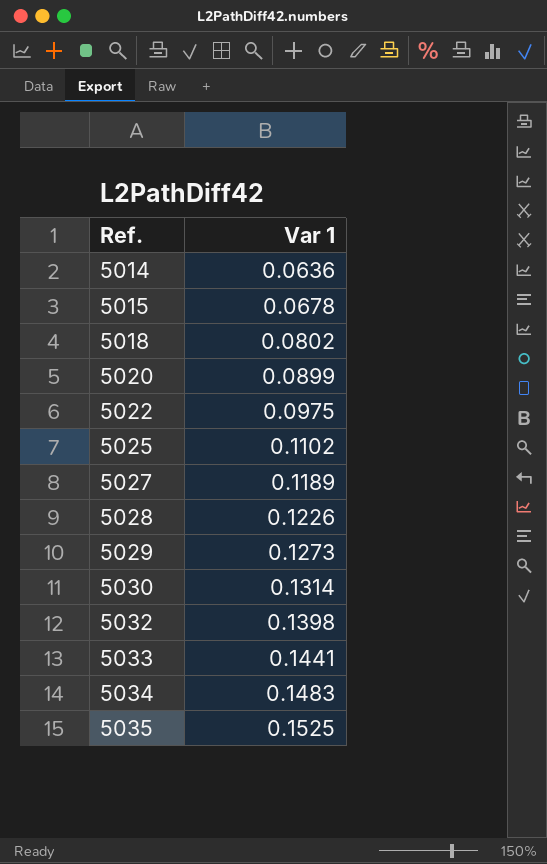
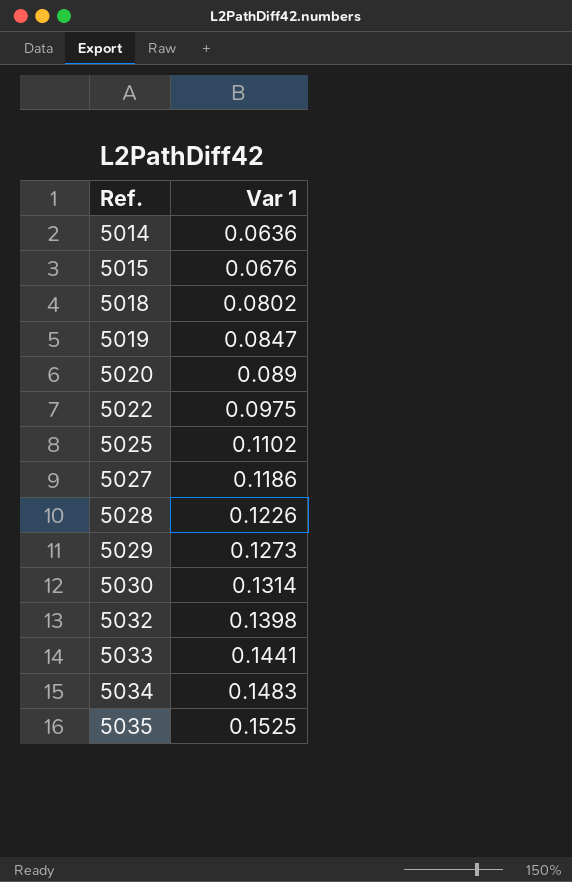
5015 | Var 1: 0.0678 -> 0.0676
row 5019: none -> 0.0847
5020 | Var 1: 0.0899 -> 0.089
5027 | Var 1: 0.1189 -> 0.1186

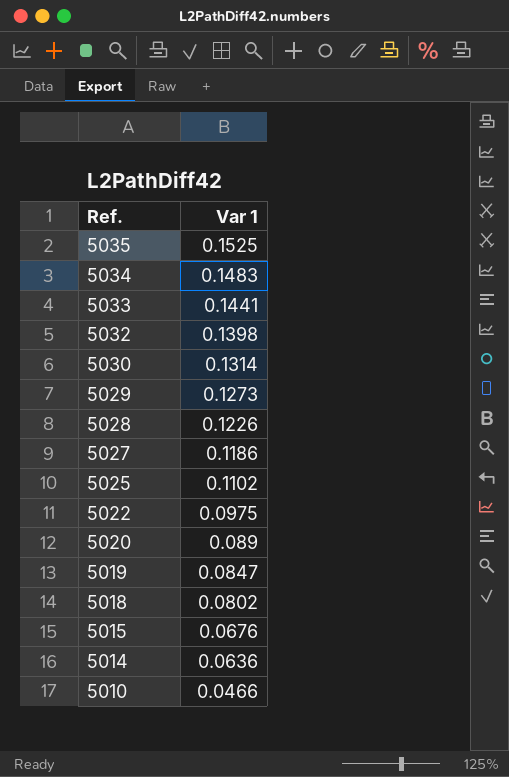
row order: Ref. ascending -> Ref. descending
row 5010: none -> 0.0466

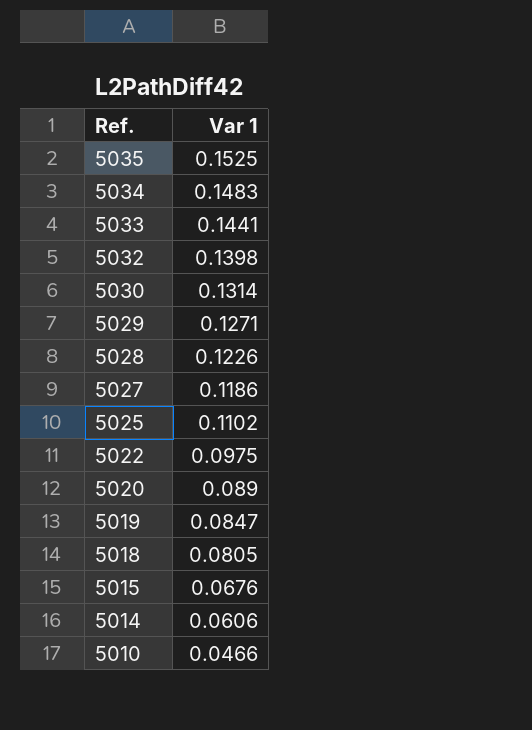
5029 | Var 1: 0.1273 -> 0.1271
5018 | Var 1: 0.0802 -> 0.0805
5014 | Var 1: 0.0636 -> 0.0606

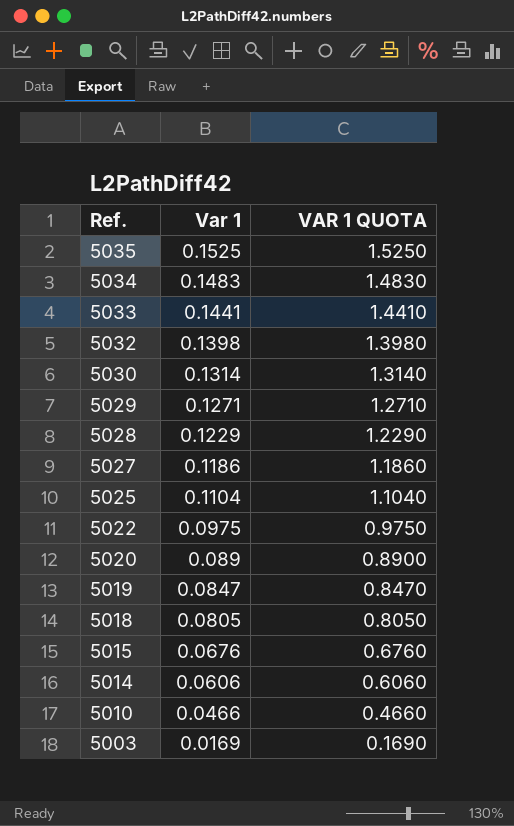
column VAR 1 QUOTA | formula: none -> [Var 1] * 10
5028 | Var 1: 0.1226 -> 0.1229
5025 | Var 1: 0.1102 -> 0.1104
row 5003: none -> 0.0169 | 0.1690

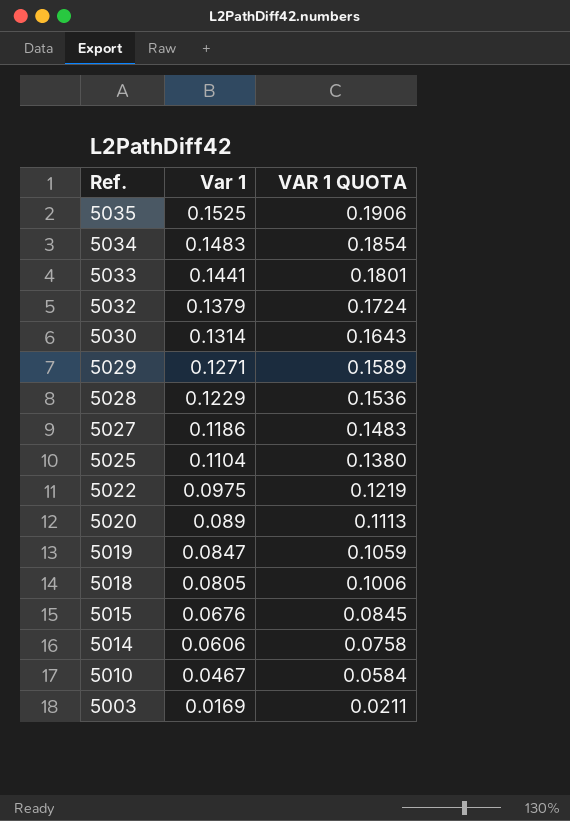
column VAR 1 QUOTA | formula: [Var 1] * 10 -> [Var 1] * 1.25
5032 | Var 1: 0.1398 -> 0.1379
5010 | Var 1: 0.0466 -> 0.0467

